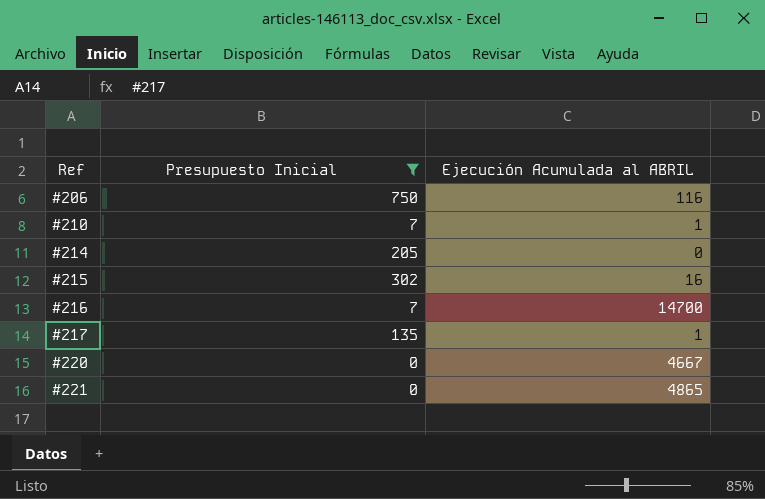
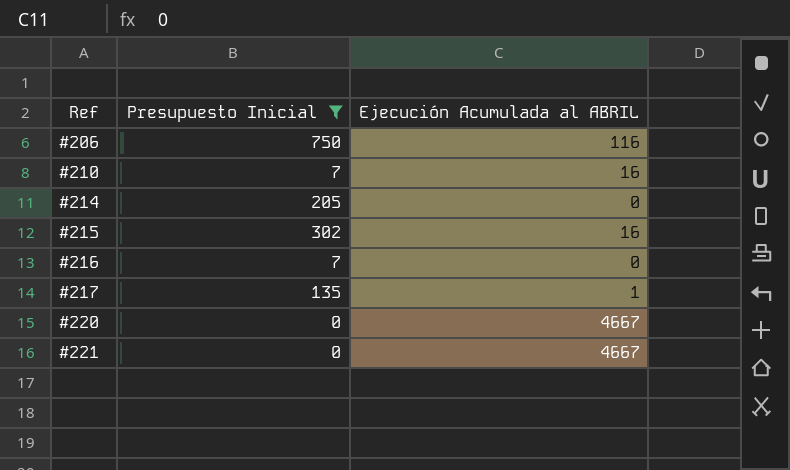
#210 | Ejecución Acumulada al ABRIL: 1 -> 16
#216 | Ejecución Acumulada al ABRIL: 14700 -> 0
#221 | Ejecución Acumulada al ABRIL: 4865 -> 4667

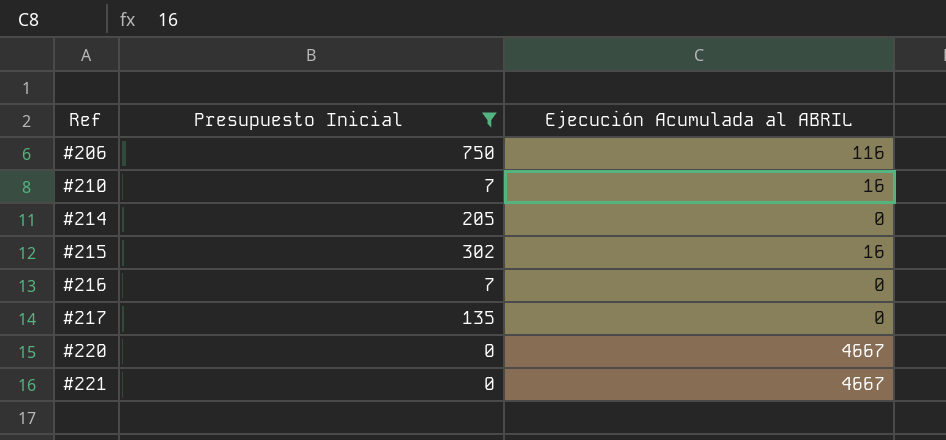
#217 | Ejecución Acumulada al ABRIL: 1 -> 0

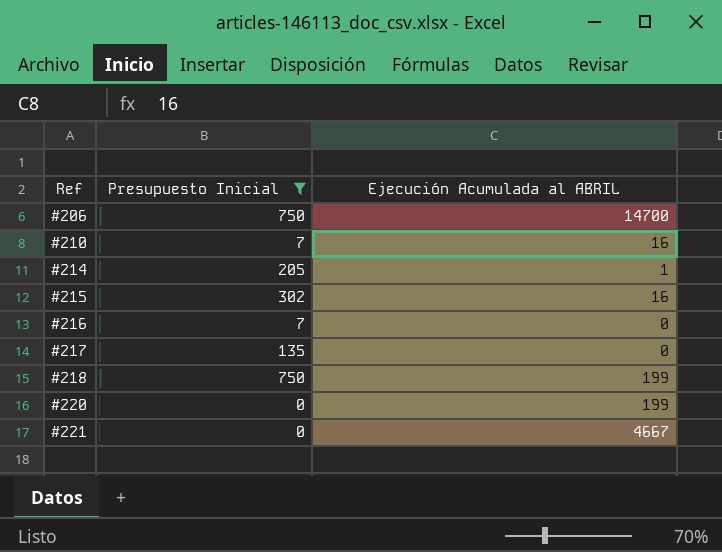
#206 | Ejecución Acumulada al ABRIL: 116 -> 14700
#214 | Ejecución Acumulada al ABRIL: 0 -> 1
row #218: none -> 750 | 199
#220 | Ejecución Acumulada al ABRIL: 4667 -> 199

